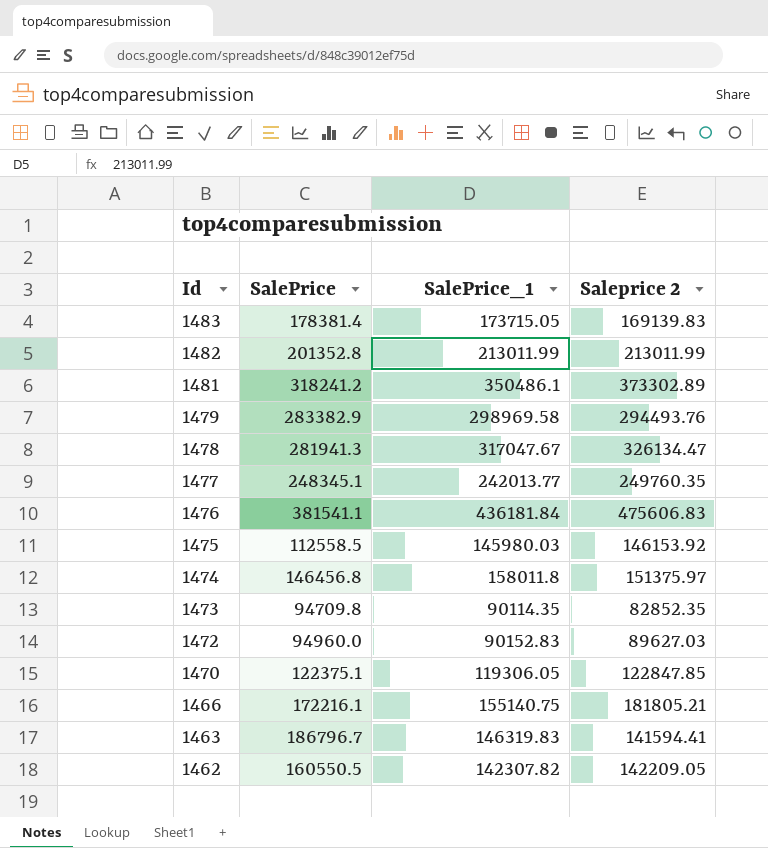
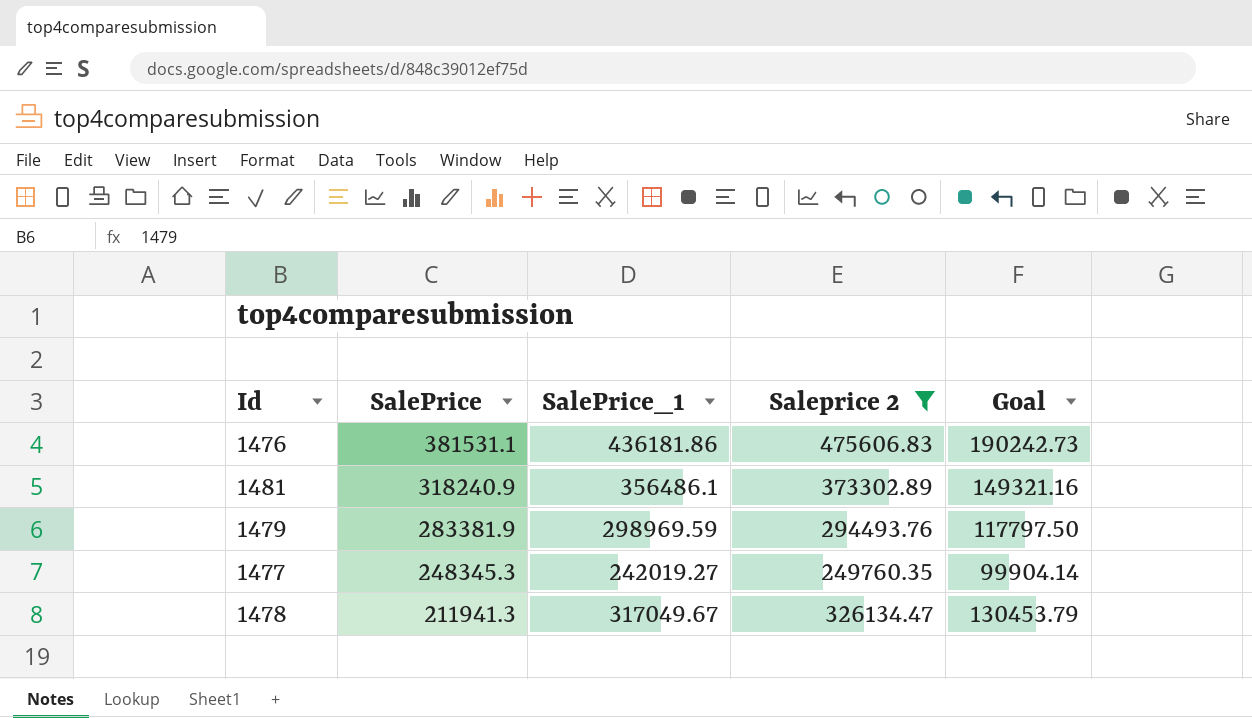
filter: none -> Saleprice 2 >= 249760.35
row order: Id descending -> SalePrice descending
column Goal | formula: none -> [Saleprice 2] * 0.4
1476 | SalePrice: 381541.1 -> 381531.1
1476 | SalePrice_1: 436181.84 -> 436181.86
1481 | SalePrice: 318241.2 -> 318240.9
1481 | SalePrice_1: 350486.1 -> 356486.1
1479 | SalePrice: 283382.9 -> 283381.9
1479 | SalePrice_1: 298969.58 -> 298969.59
1477 | SalePrice: 248345.1 -> 248345.3
1477 | SalePrice_1: 242013.77 -> 242019.27
1478 | SalePrice: 281941.3 -> 211941.3
1478 | SalePrice_1: 317047.67 -> 317049.67

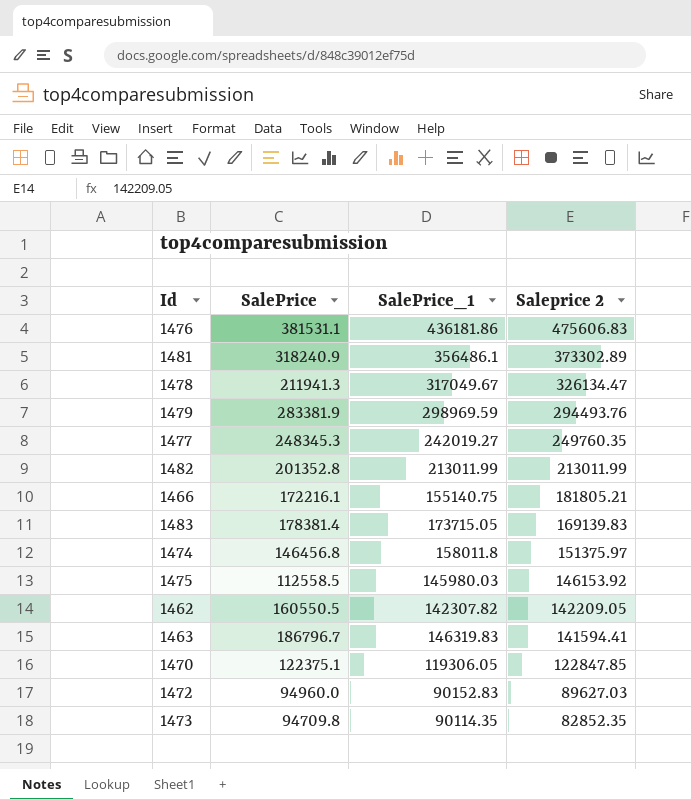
filter: Saleprice 2 >= 249760.35 -> none
row order: SalePrice descending -> Saleprice 2 descending
column Goal | formula: [Saleprice 2] * 0.4 -> none

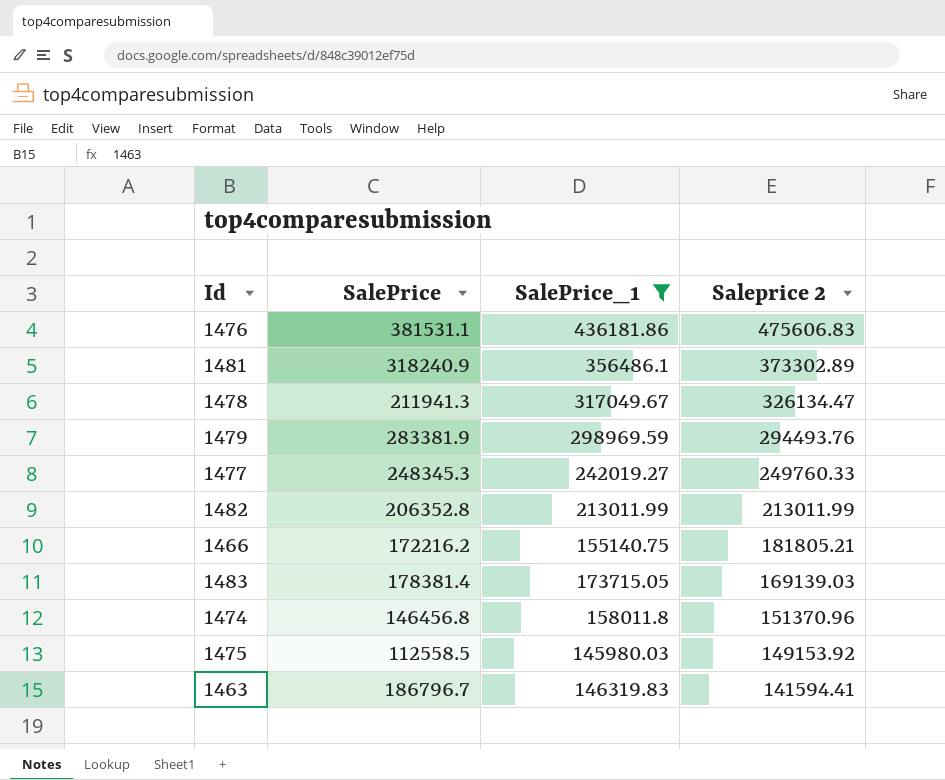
filter: none -> SalePrice_1 >= 145980.03
1477 | Saleprice 2: 249760.35 -> 249760.33
1482 | SalePrice: 201352.8 -> 206352.8
1466 | SalePrice: 172216.1 -> 172216.2
1483 | Saleprice 2: 169139.83 -> 169139.03
1474 | Saleprice 2: 151375.97 -> 151370.96
1475 | Saleprice 2: 146153.92 -> 149153.92

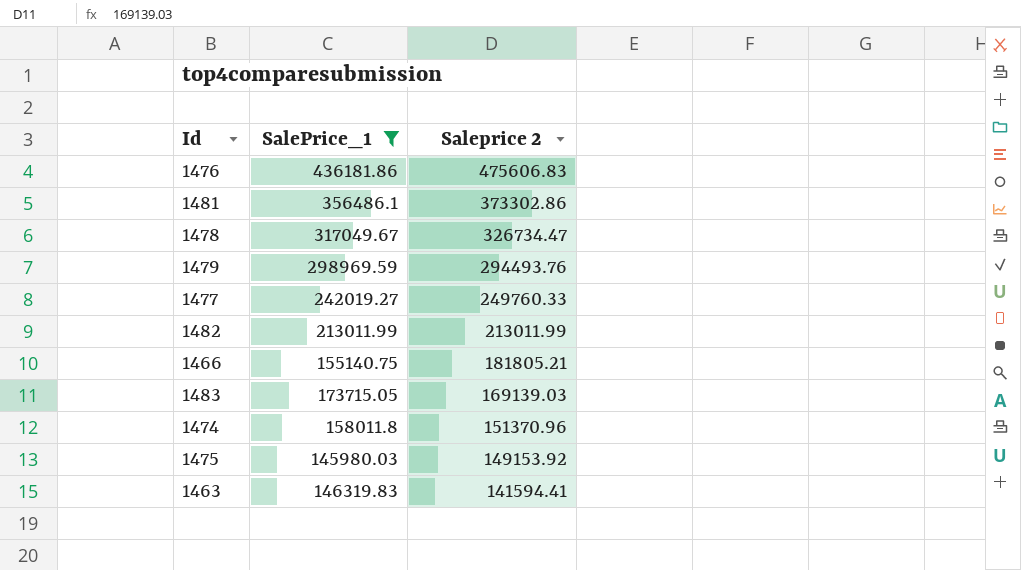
column SalePrice | position: 2 -> none
1481 | Saleprice 2: 373302.89 -> 373302.86
1478 | Saleprice 2: 326134.47 -> 326734.47

